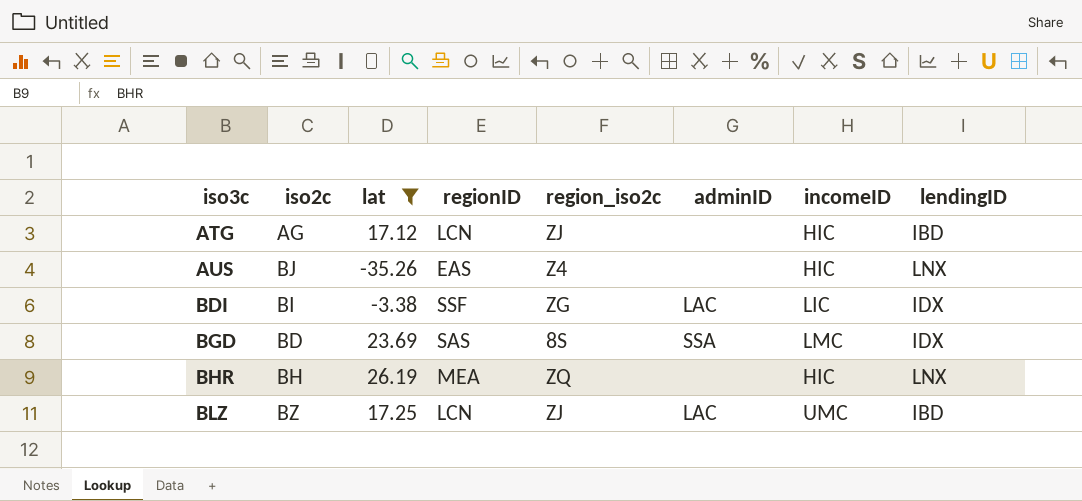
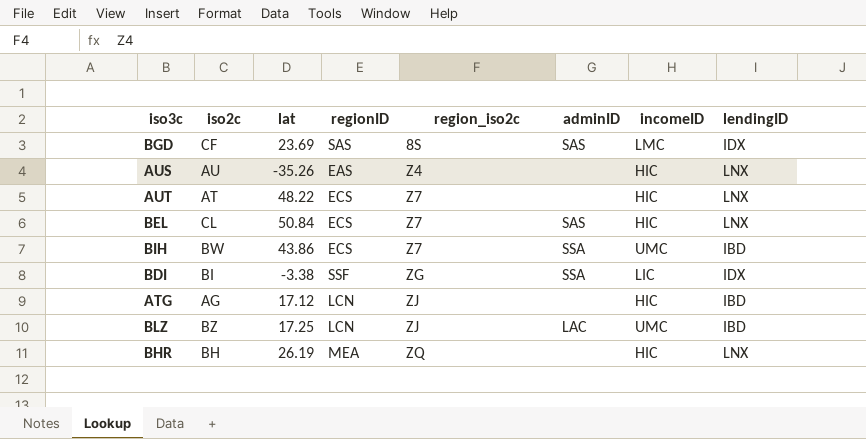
filter: lat <= 26.19 -> none
row order: iso3c ascending -> region_iso2c ascending
BGD | iso2c: BD -> CF
BGD | adminID: SSA -> SAS
AUS | iso2c: BJ -> AU
BDI | adminID: LAC -> SSA

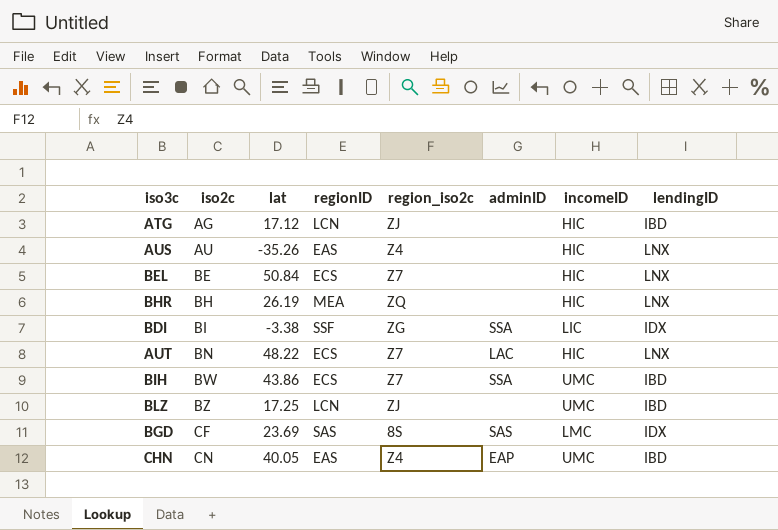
row order: region_iso2c ascending -> iso2c ascending
BEL | iso2c: CL -> BE
BEL | adminID: SAS -> none
AUT | iso2c: AT -> BN
AUT | adminID: none -> LAC
BLZ | adminID: LAC -> none
row CHN: none -> CN | 40.05 | EAS | Z4 | EAP | UMC | IBD

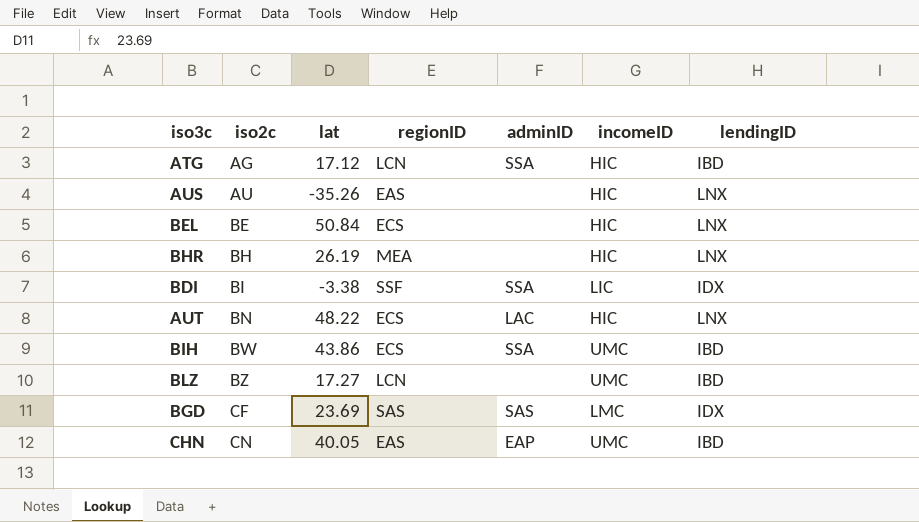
column region_iso2c | position: 5 -> none
ATG | adminID: none -> SSA
BLZ | lat: 17.25 -> 17.27

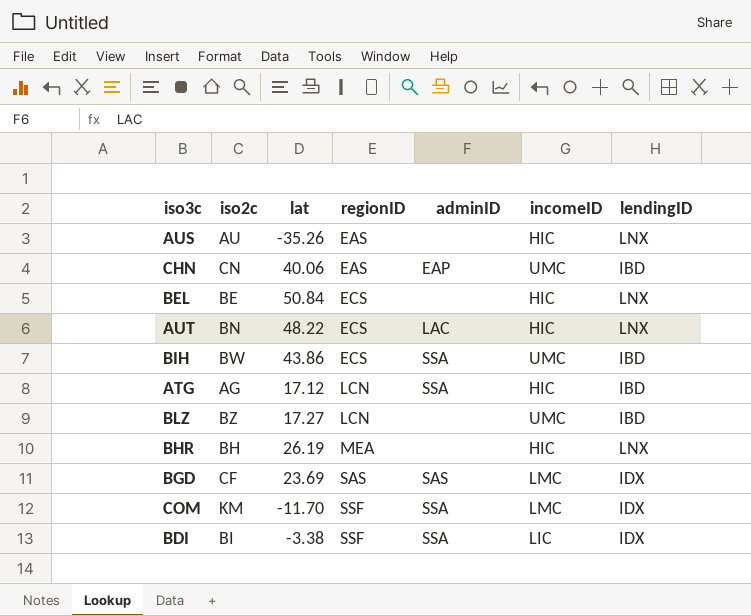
row order: iso2c ascending -> regionID ascending
CHN | lat: 40.05 -> 40.06
row COM: none -> KM | -11.70 | SSF | SSA | LMC | IDX

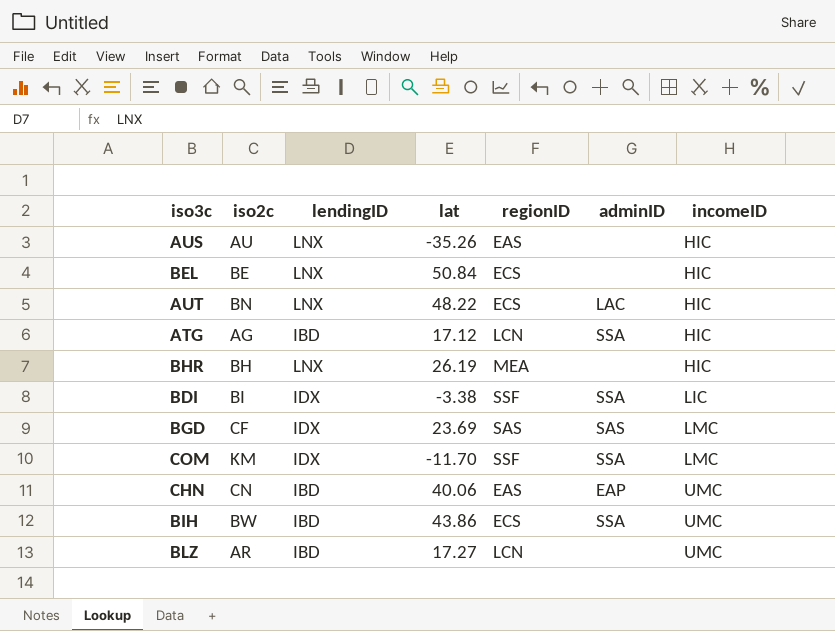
row order: regionID ascending -> incomeID ascending
column lendingID | position: 7 -> 3
BLZ | iso2c: BZ -> AR

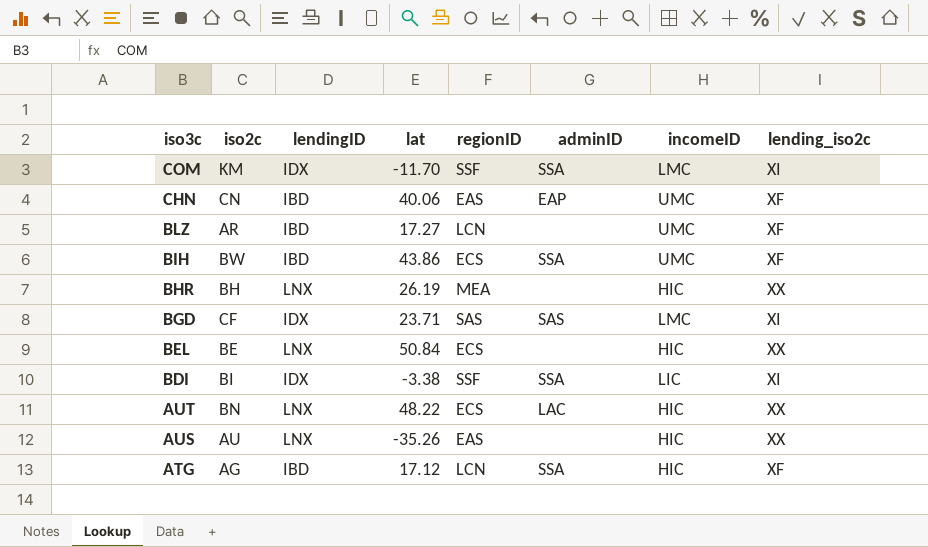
row order: incomeID ascending -> iso3c descending
column lending_iso2c | position: none -> 8
BGD | lat: 23.69 -> 23.71

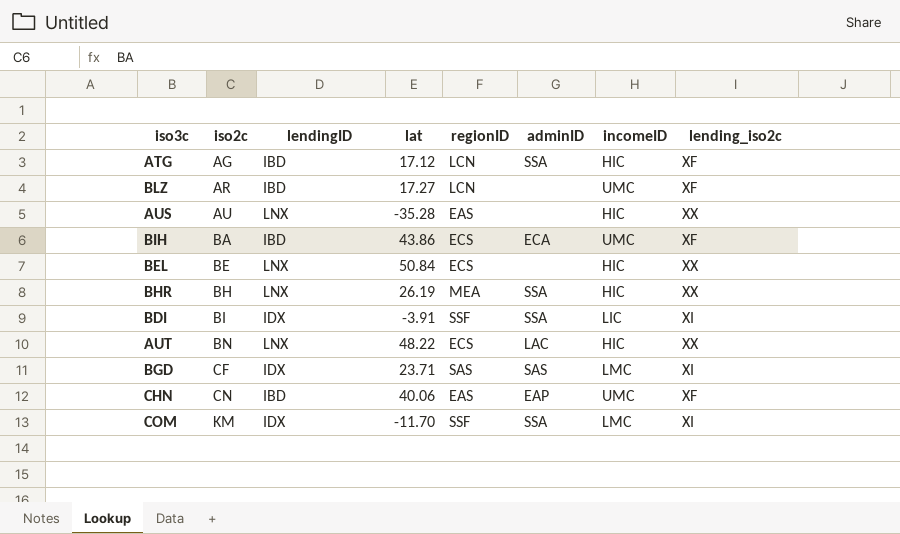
row order: iso3c descending -> iso2c ascending
AUS | lat: -35.26 -> -35.28
BIH | iso2c: BW -> BA
BIH | adminID: SSA -> ECA
BHR | adminID: none -> SSA
BDI | lat: -3.38 -> -3.91

